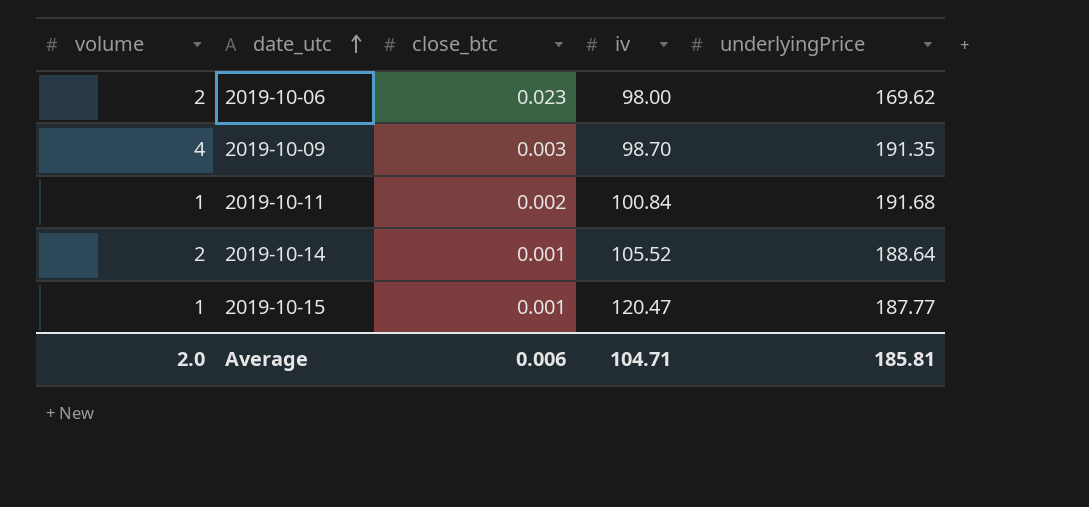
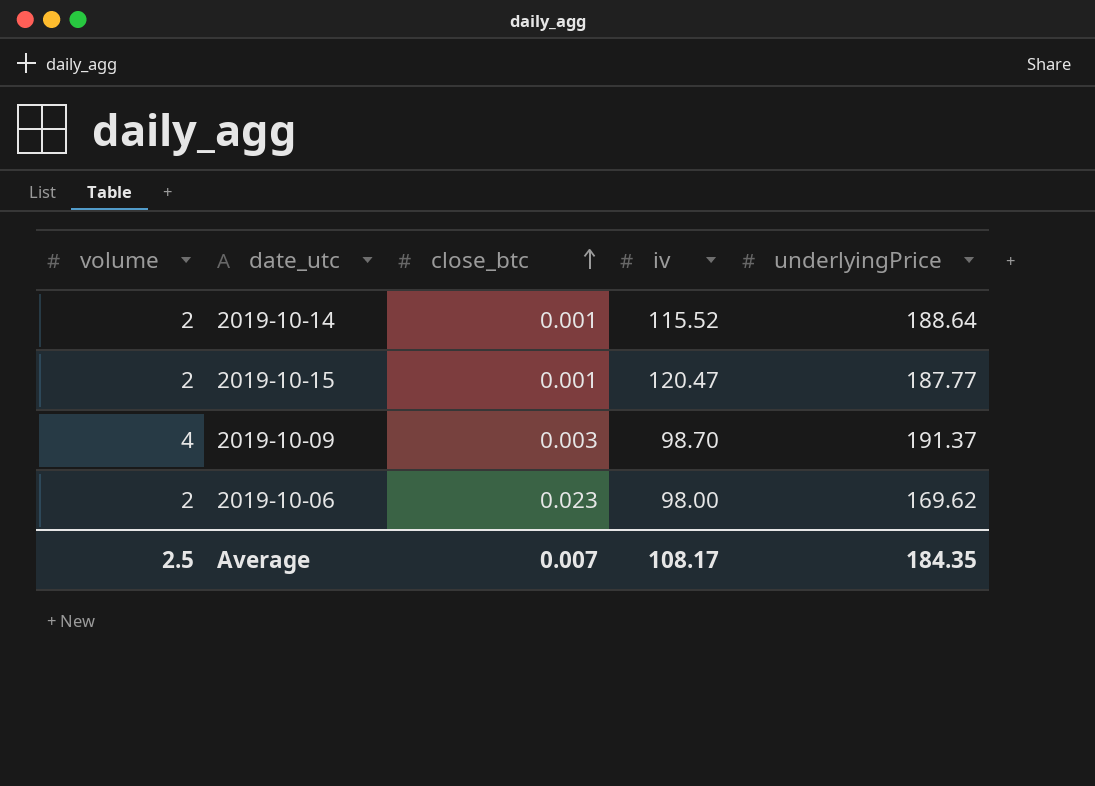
row order: date_utc ascending -> close_btc ascending
row 2019-10-11: 1 | 0.002 | 100.84 | 191.68 -> none
2019-10-14 | iv: 105.52 -> 115.52
2019-10-15 | volume: 1 -> 2
2019-10-09 | underlyingPrice: 191.35 -> 191.37
Average | volume: 2.0 -> 2.5
Average | close_btc: 0.006 -> 0.007
Average | iv: 104.71 -> 108.17
Average | underlyingPrice: 185.81 -> 184.35

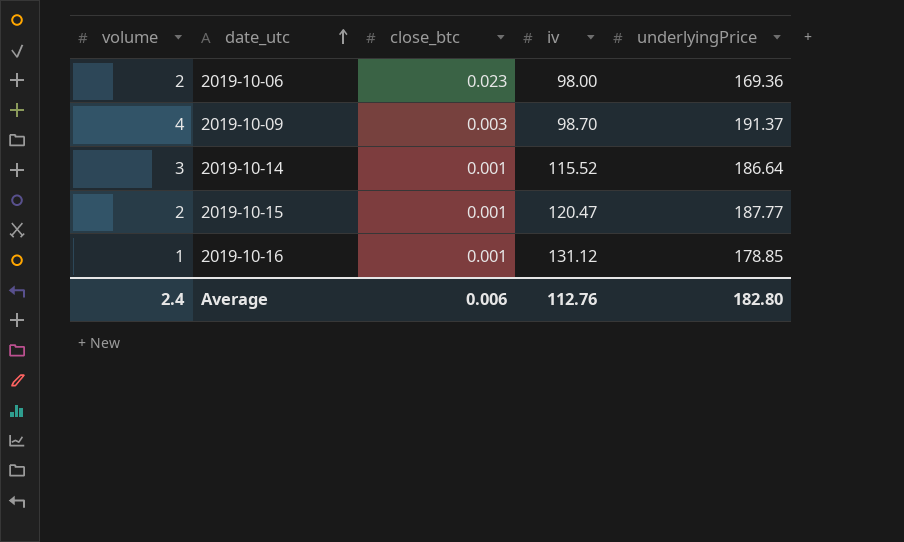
row order: close_btc ascending -> date_utc ascending
2019-10-06 | underlyingPrice: 169.62 -> 169.36
2019-10-14 | volume: 2 -> 3
2019-10-14 | underlyingPrice: 188.64 -> 186.64
row 2019-10-16: none -> 1 | 0.001 | 131.12 | 178.85
Average | volume: 2.5 -> 2.4
Average | close_btc: 0.007 -> 0.006
Average | iv: 108.17 -> 112.76
Average | underlyingPrice: 184.35 -> 182.80

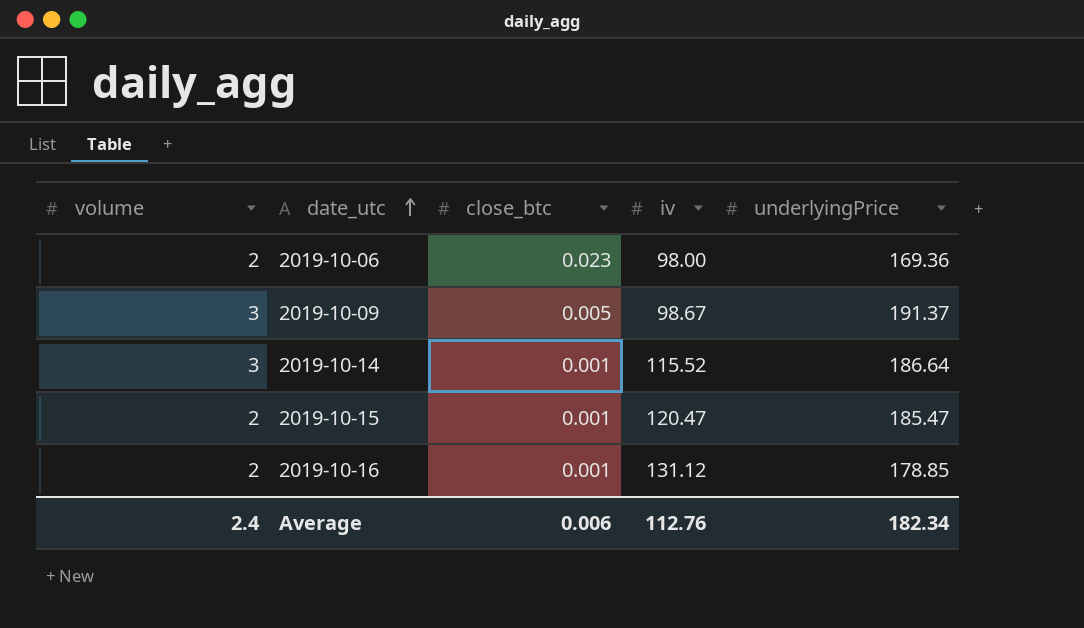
2019-10-09 | volume: 4 -> 3
2019-10-09 | close_btc: 0.003 -> 0.005
2019-10-09 | iv: 98.70 -> 98.67
2019-10-15 | underlyingPrice: 187.77 -> 185.47
2019-10-16 | volume: 1 -> 2
Average | underlyingPrice: 182.80 -> 182.34

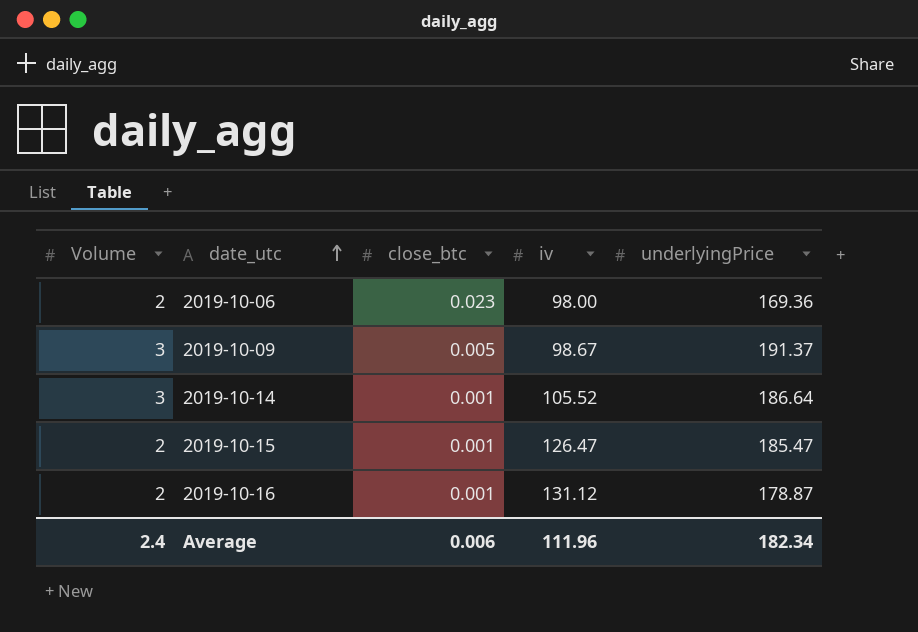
column name: volume -> Volume
2019-10-14 | iv: 115.52 -> 105.52
2019-10-15 | iv: 120.47 -> 126.47
2019-10-16 | underlyingPrice: 178.85 -> 178.87
Average | iv: 112.76 -> 111.96

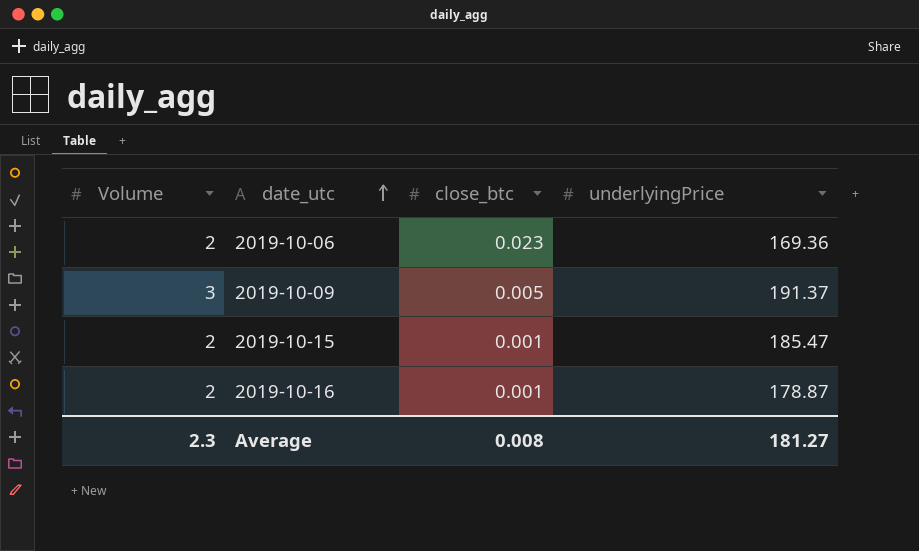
column iv | position: 4 -> none
row 2019-10-14: 3 | 0.001 | 105.52 | 186.64 -> none
Average | Volume: 2.4 -> 2.3
Average | close_btc: 0.006 -> 0.008
Average | underlyingPrice: 182.34 -> 181.27

